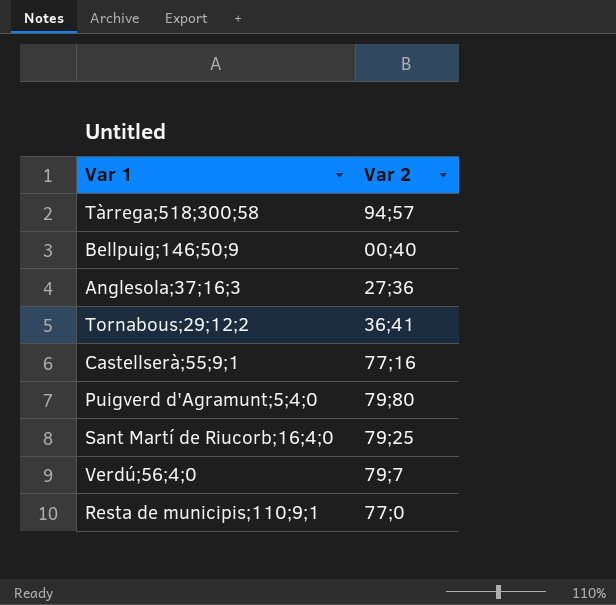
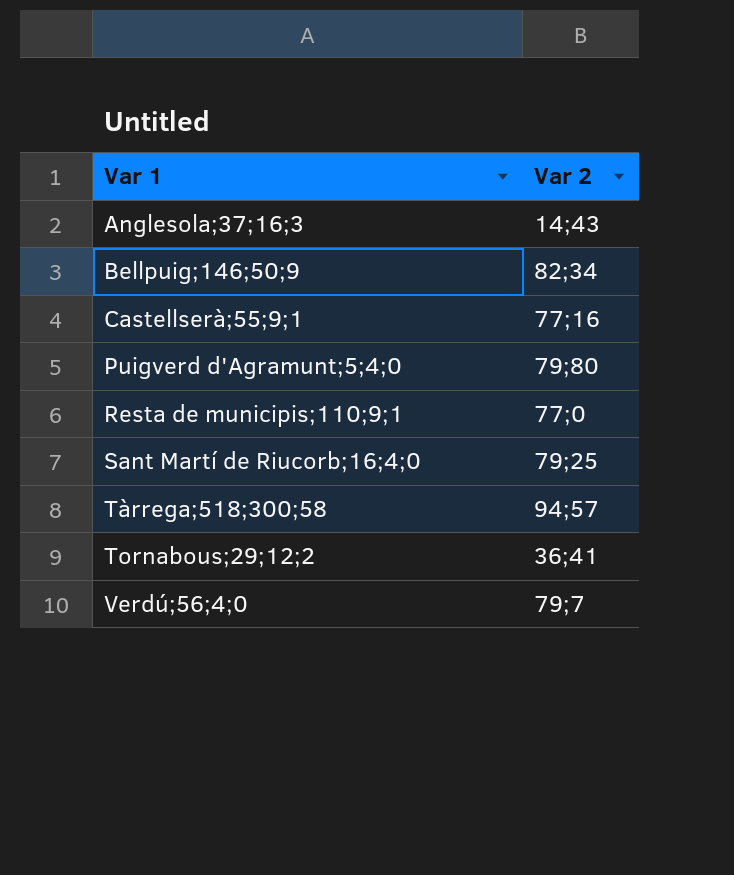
row order: none -> Var 1 ascending
Anglesola;37;16;3 | Var 2: 27;36 -> 14;43
Bellpuig;146;50;9 | Var 2: 00;40 -> 82;34

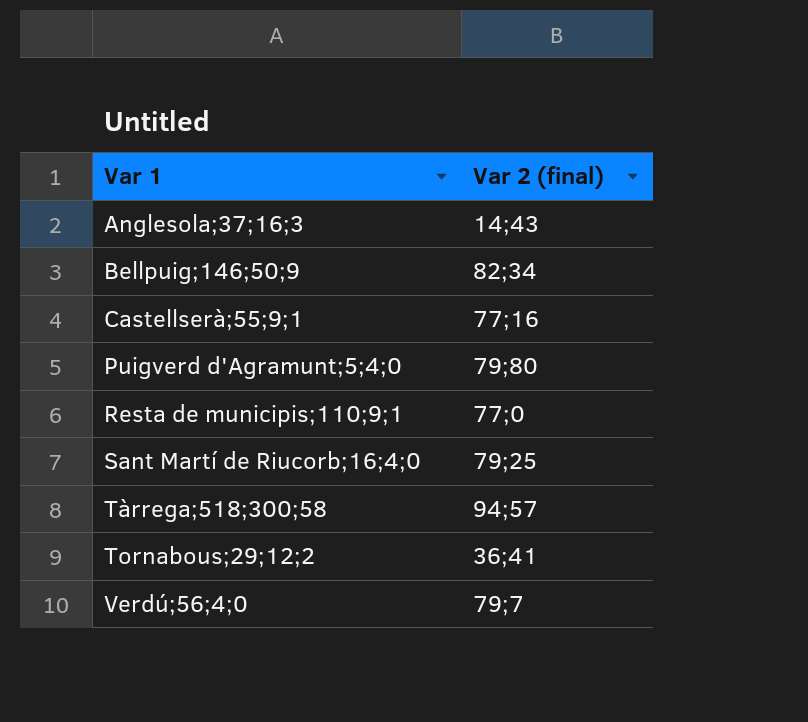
column name: Var 2 -> Var 2 (final)

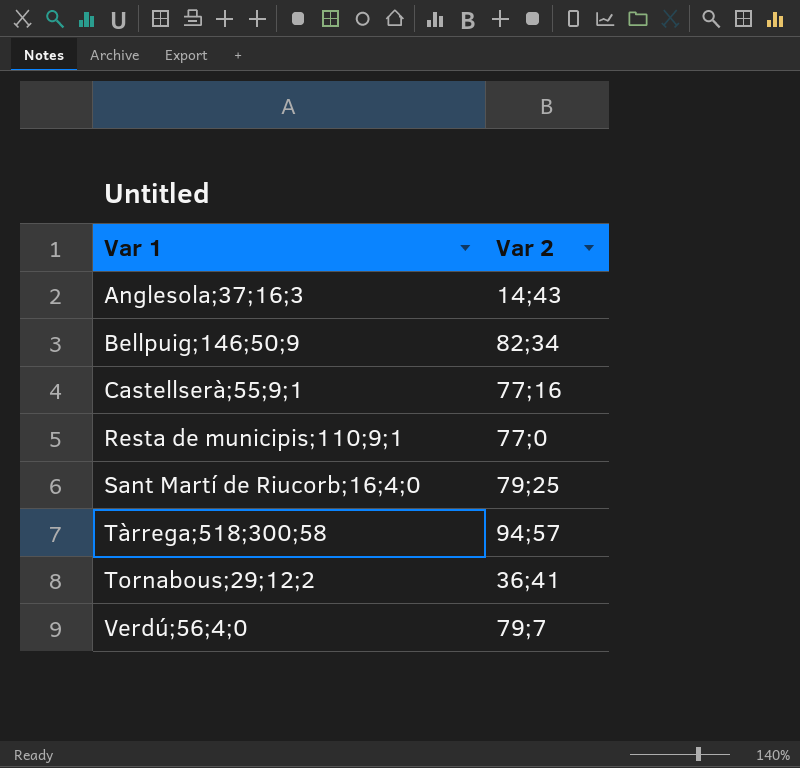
column name: Var 2 (final) -> Var 2
row Puigverd d'Agramunt;5;4;0: 79;80 -> none

